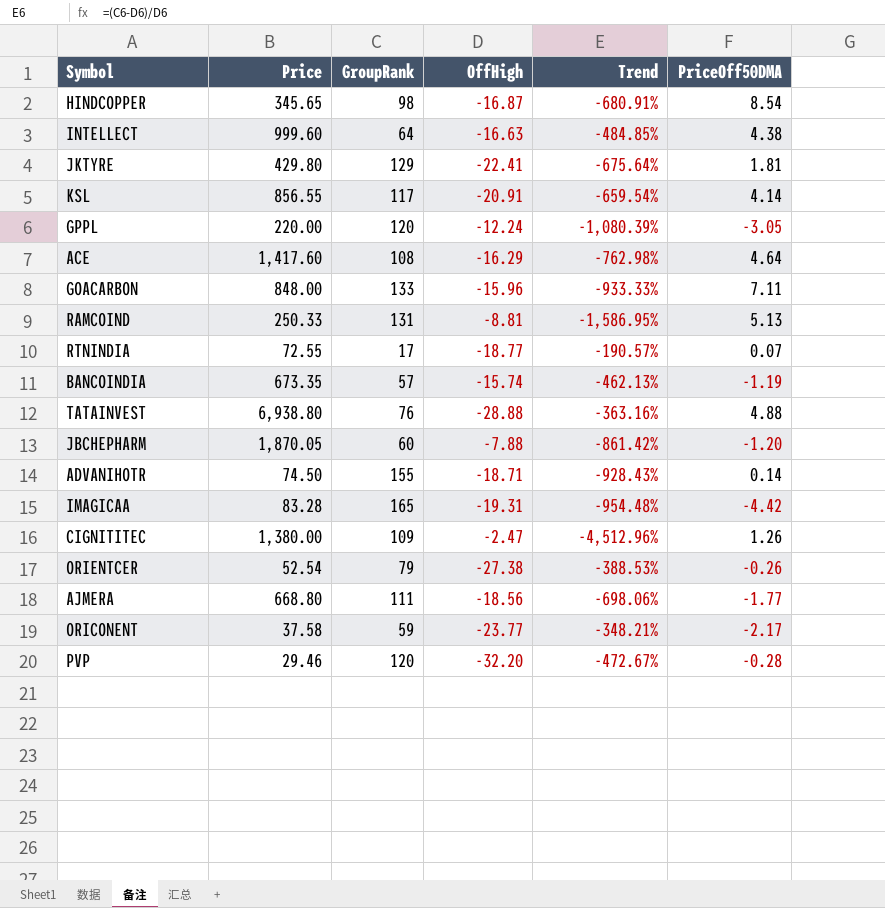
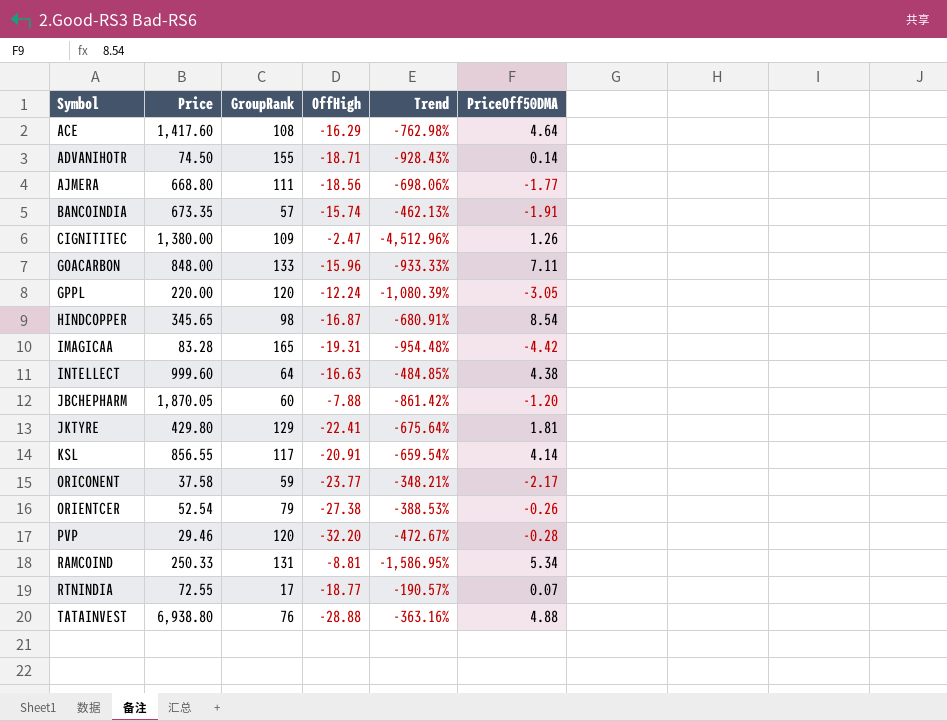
row order: none -> Symbol ascending
BANCOINDIA | PriceOff50DMA: -1.19 -> -1.91
RAMCOIND | PriceOff50DMA: 5.13 -> 5.34

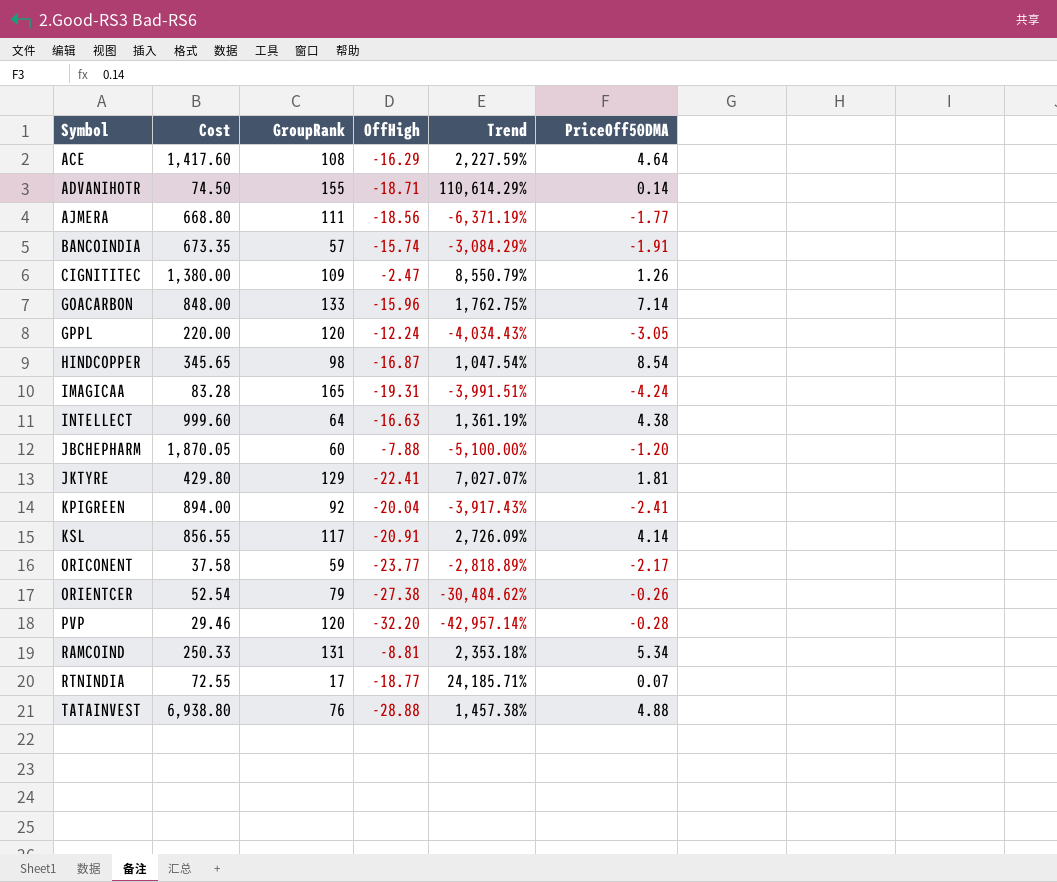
column name: Price -> Cost
column Trend | formula: ([GroupRank] - [OffHigh]) / [OffHigh] -> ([GroupRank] - [PriceOff50DMA]) / [PriceOff50DMA]
GOACARBON | PriceOff50DMA: 7.11 -> 7.14
IMAGICAA | PriceOff50DMA: -4.42 -> -4.24
row KPIGREEN: none -> 894.00 | 92 | -20.04 | -3,917.43% | -2.41

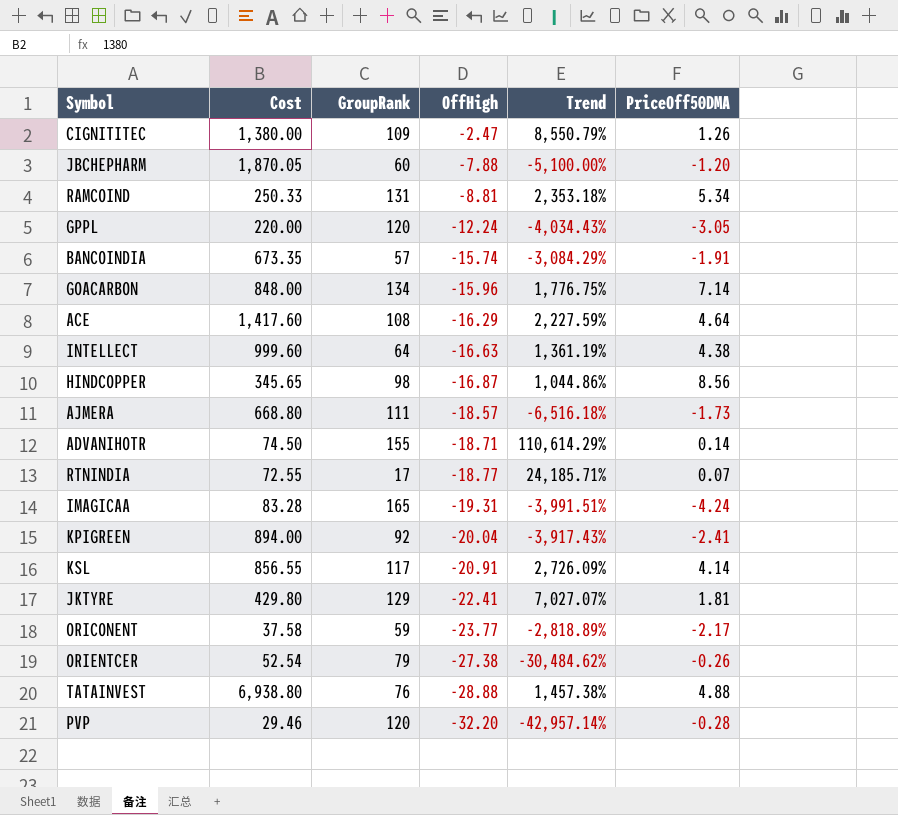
row order: Symbol ascending -> OffHigh descending
GOACARBON | GroupRank: 133 -> 134
GOACARBON | Trend: 1,762.75% -> 1,776.75%
HINDCOPPER | Trend: 1,047.54% -> 1,044.86%
HINDCOPPER | PriceOff50DMA: 8.54 -> 8.56
AJMERA | OffHigh: -18.56 -> -18.57
AJMERA | Trend: -6,371.19% -> -6,516.18%
AJMERA | PriceOff50DMA: -1.77 -> -1.73

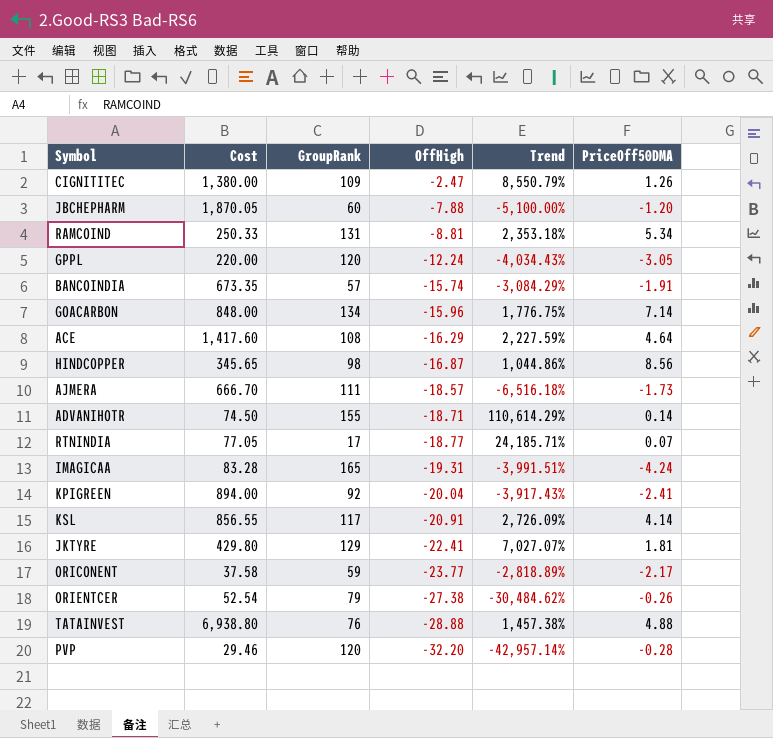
row INTELLECT: 999.60 | 64 | -16.63 | 1,361.19% | 4.38 -> none
AJMERA | Cost: 668.80 -> 666.70
RTNINDIA | Cost: 72.55 -> 77.05

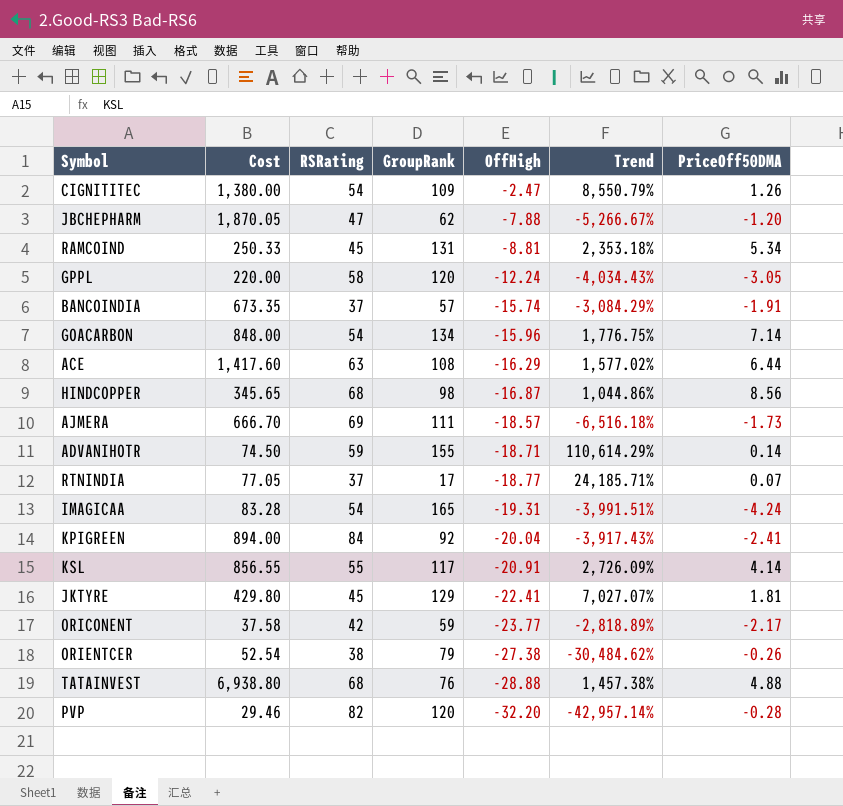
column RSRating | position: none -> 3
JBCHEPHARM | GroupRank: 60 -> 62
JBCHEPHARM | Trend: -5,100.00% -> -5,266.67%
ACE | Trend: 2,227.59% -> 1,577.02%
ACE | PriceOff50DMA: 4.64 -> 6.44

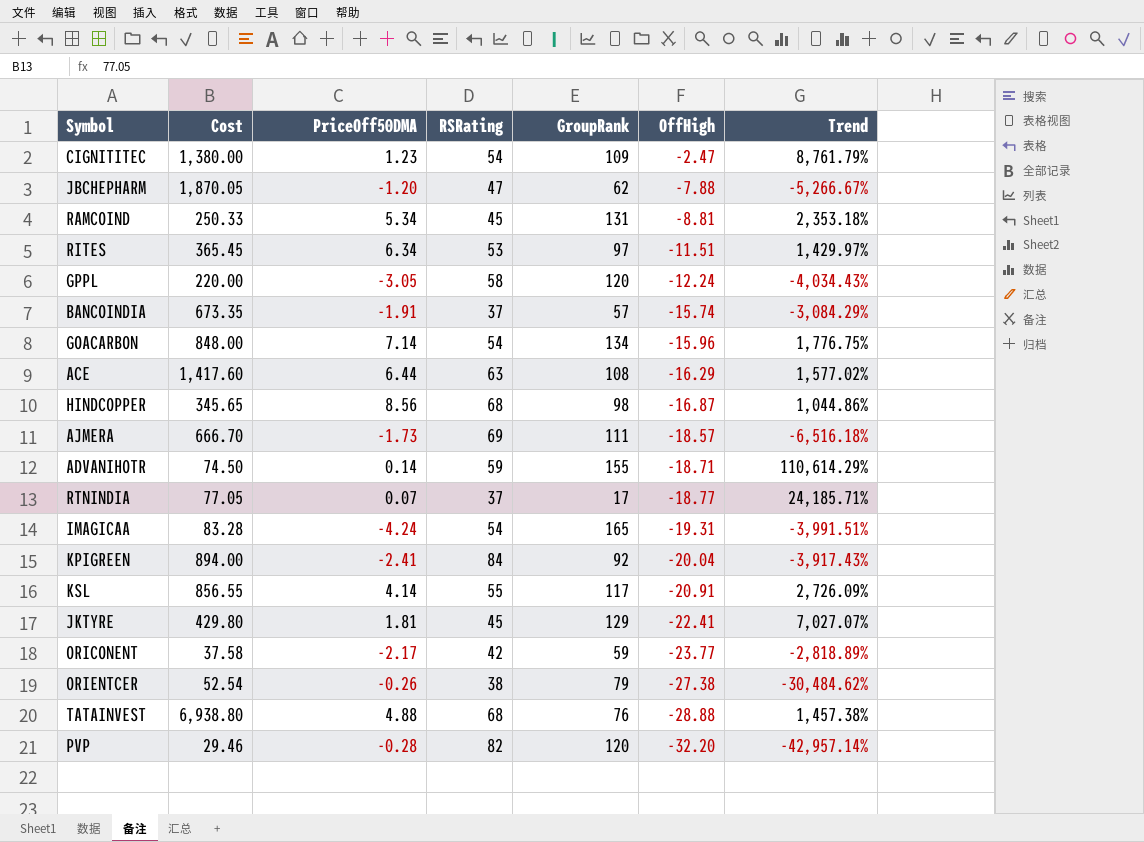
column PriceOff50DMA | position: 7 -> 3
CIGNITITEC | PriceOff50DMA: 1.26 -> 1.23
CIGNITITEC | Trend: 8,550.79% -> 8,761.79%
row RITES: none -> 365.45 | 6.34 | 53 | 97 | -11.51 | 1,429.97%

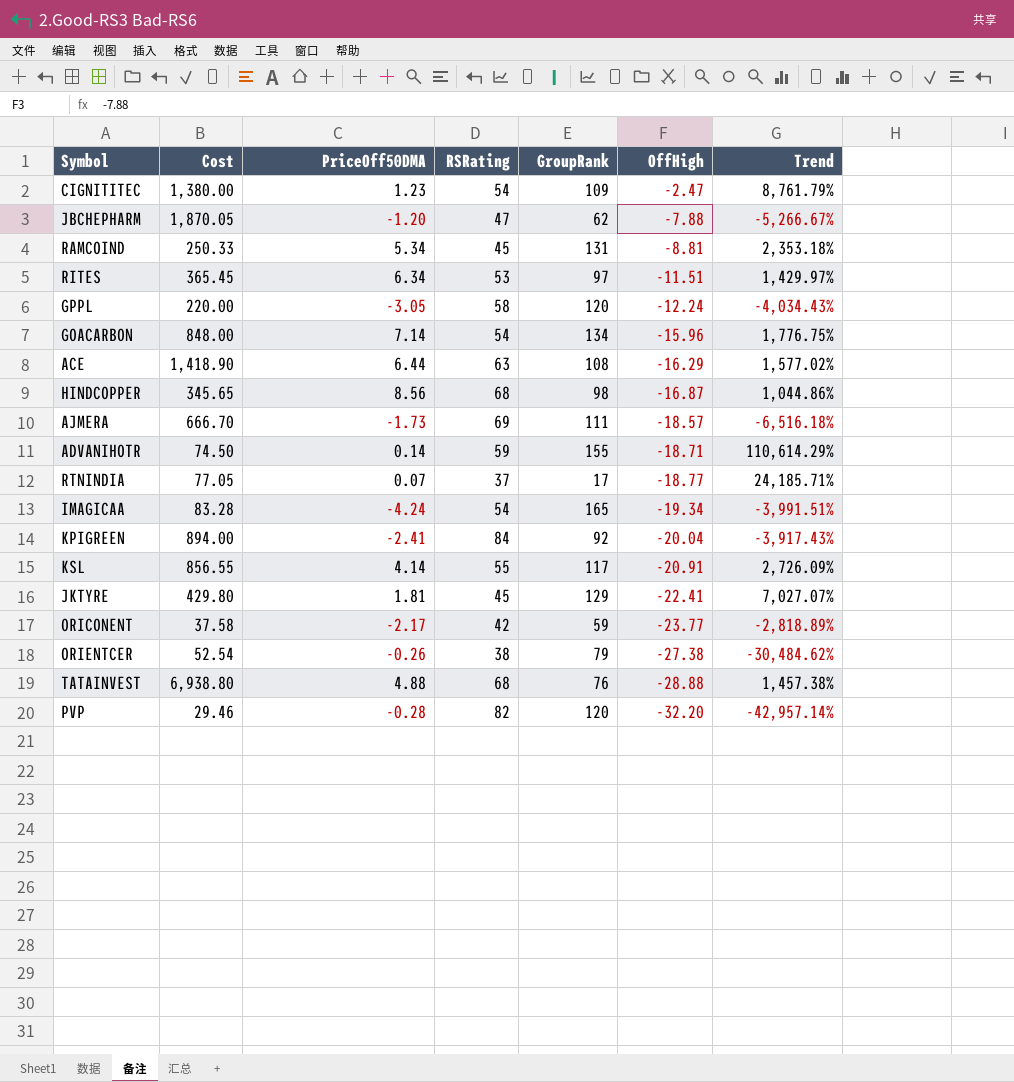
row BANCOINDIA: 673.35 | -1.91 | 37 | 57 | -15.74 | -3,084.29% -> none
ACE | Cost: 1,417.60 -> 1,418.90
IMAGICAA | OffHigh: -19.31 -> -19.34

